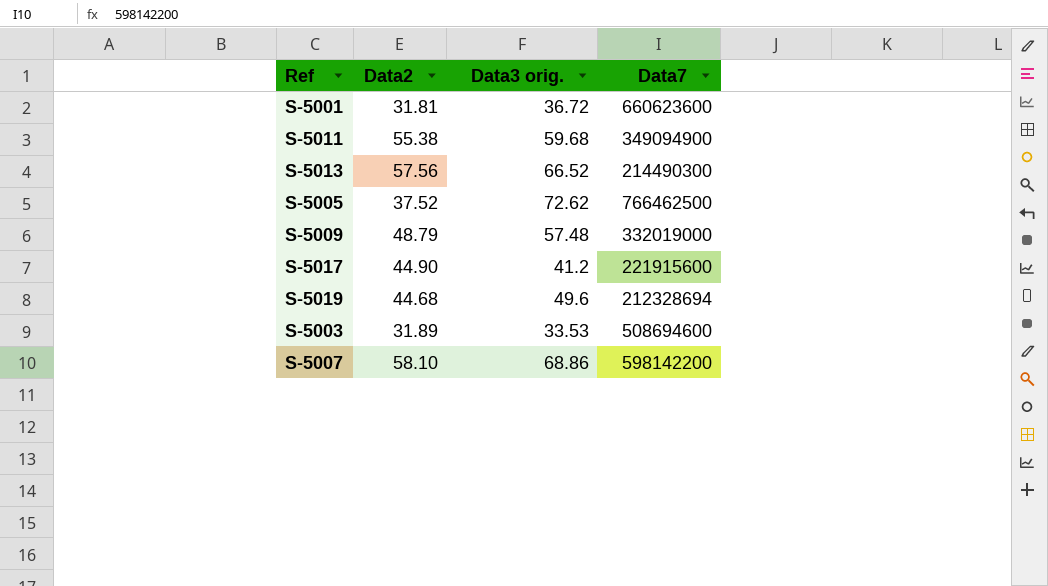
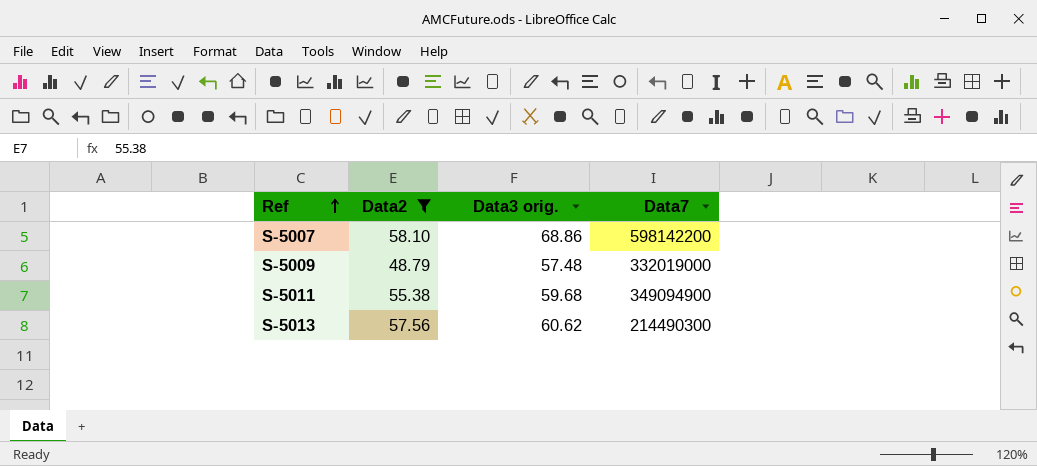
filter: none -> Data2 >= 48.79
row order: none -> Ref ascending
S-5013 | Data3 orig.: 66.52 -> 60.62

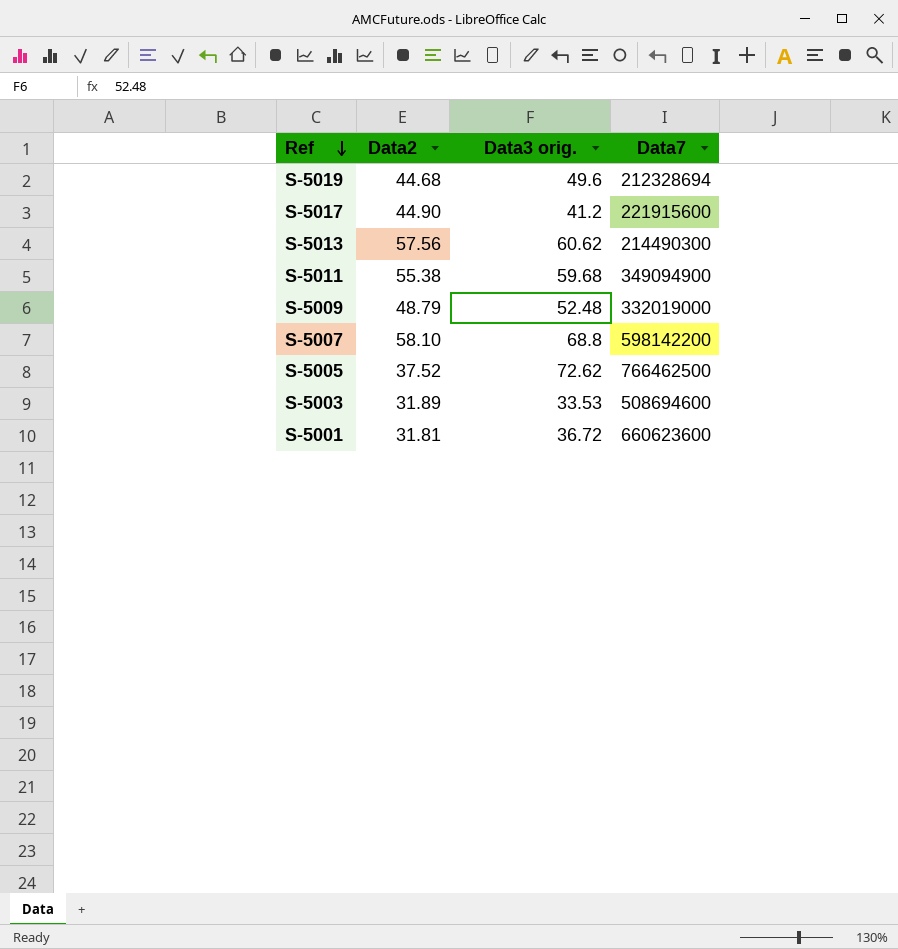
filter: Data2 >= 48.79 -> none
row order: Ref ascending -> Ref descending
S-5009 | Data3 orig.: 57.48 -> 52.48
S-5007 | Data3 orig.: 68.86 -> 68.8

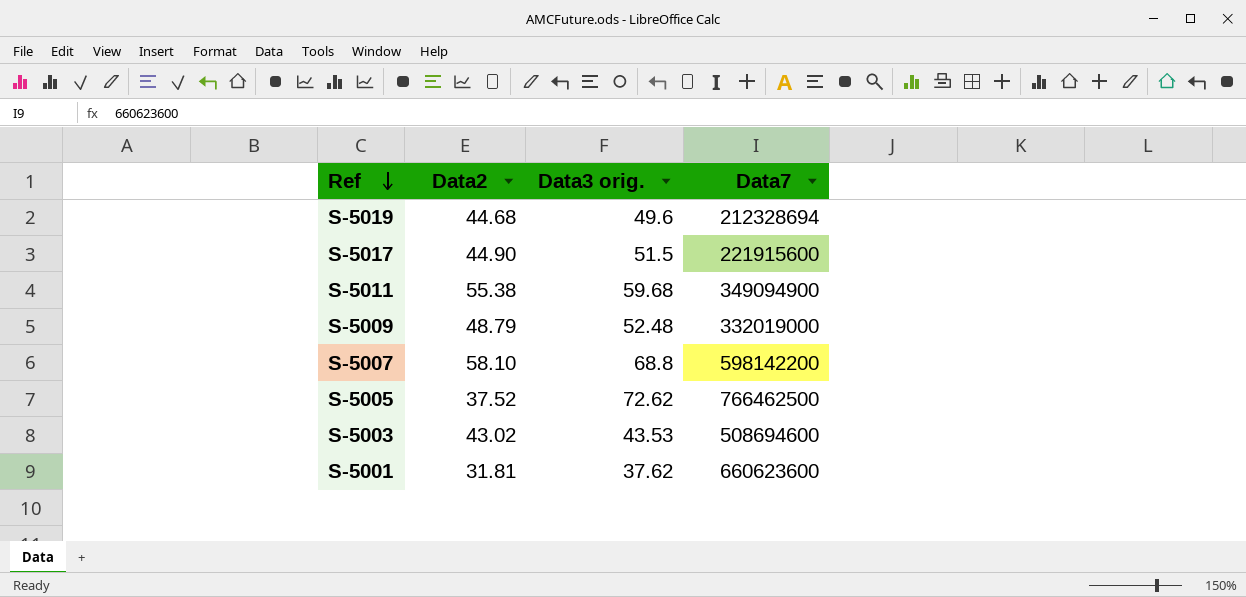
row S-5013: 57.56 | 60.62 | 214490300 -> none
S-5017 | Data3 orig.: 41.2 -> 51.5
S-5003 | Data2: 31.89 -> 43.02
S-5003 | Data3 orig.: 33.53 -> 43.53
S-5001 | Data3 orig.: 36.72 -> 37.62

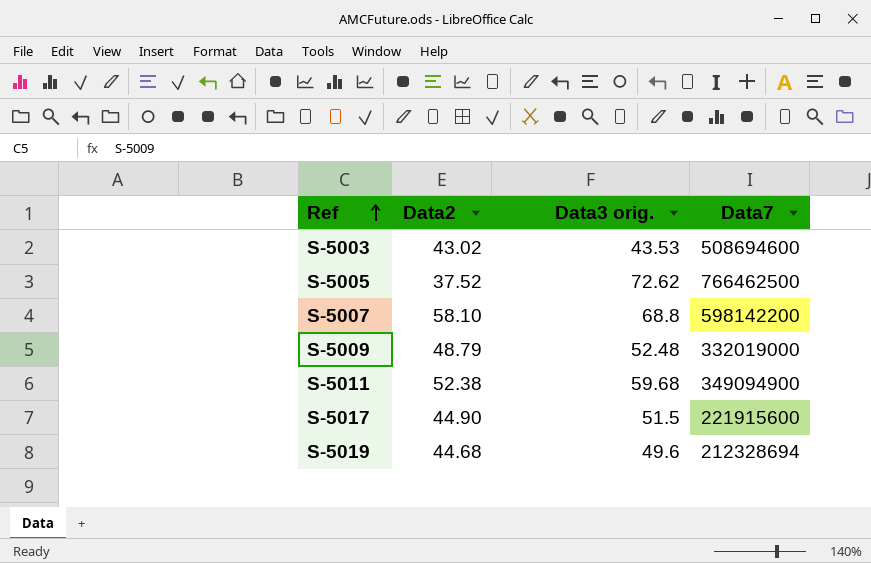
row order: Ref descending -> Ref ascending
row S-5001: 31.81 | 37.62 | 660623600 -> none
S-5011 | Data2: 55.38 -> 52.38

